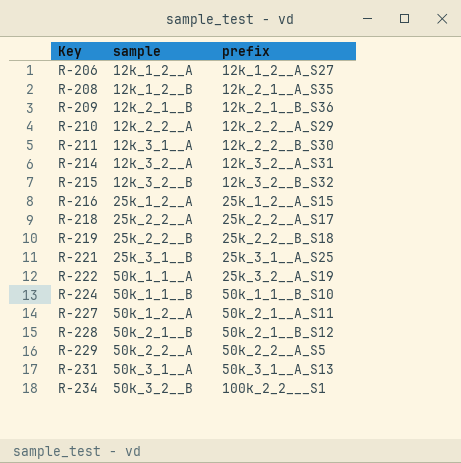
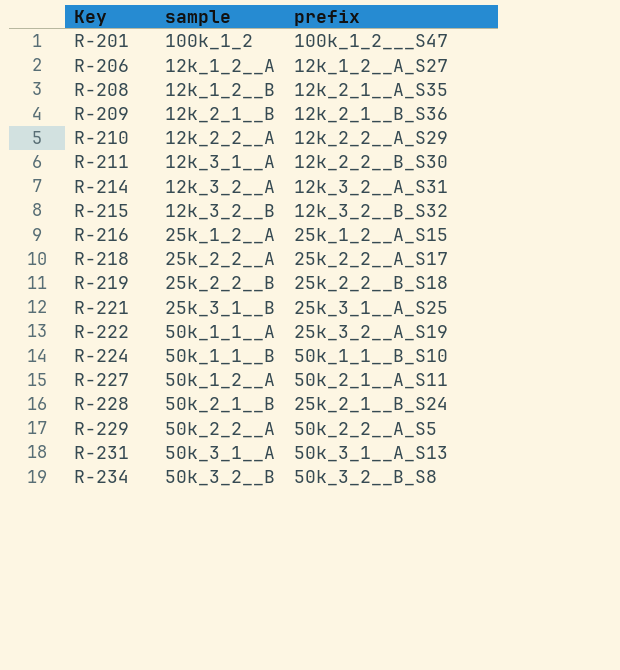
row R-201: none -> 100k_1_2 | 100k_1_2___S47
R-228 | prefix: 50k_2_1__B_S12 -> 25k_2_1__B_S24
R-234 | prefix: 100k_2_2___S1 -> 50k_3_2__B_S8

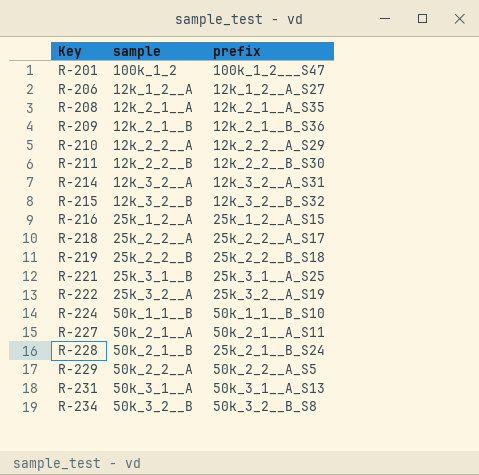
R-208 | sample: 12k_1_2__B -> 12k_2_1__A
R-211 | sample: 12k_3_1__A -> 12k_2_2__B
R-222 | sample: 50k_1_1__A -> 25k_3_2__A
R-227 | sample: 50k_1_2__A -> 50k_2_1__A

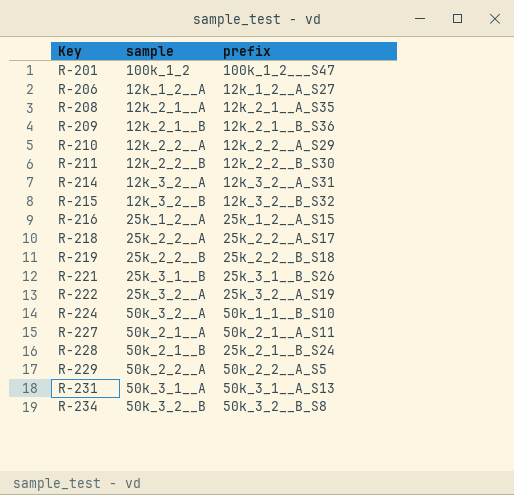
R-221 | prefix: 25k_3_1__A_S25 -> 25k_3_1__B_S26
R-224 | sample: 50k_1_1__B -> 50k_3_2__A

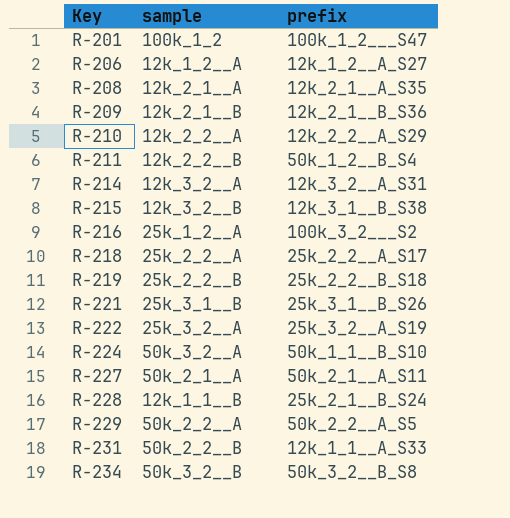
R-211 | prefix: 12k_2_2__B_S30 -> 50k_1_2__B_S4
R-215 | prefix: 12k_3_2__B_S32 -> 12k_3_1__B_S38
R-216 | prefix: 25k_1_2__A_S15 -> 100k_3_2___S2
R-228 | sample: 50k_2_1__B -> 12k_1_1__B
R-231 | sample: 50k_3_1__A -> 50k_2_2__B
R-231 | prefix: 50k_3_1__A_S13 -> 12k_1_1__A_S33

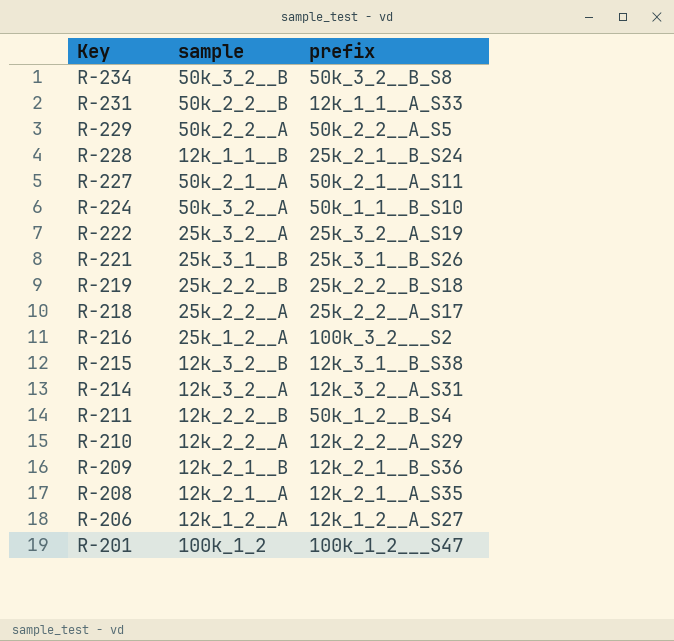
row order: Key ascending -> Key descending

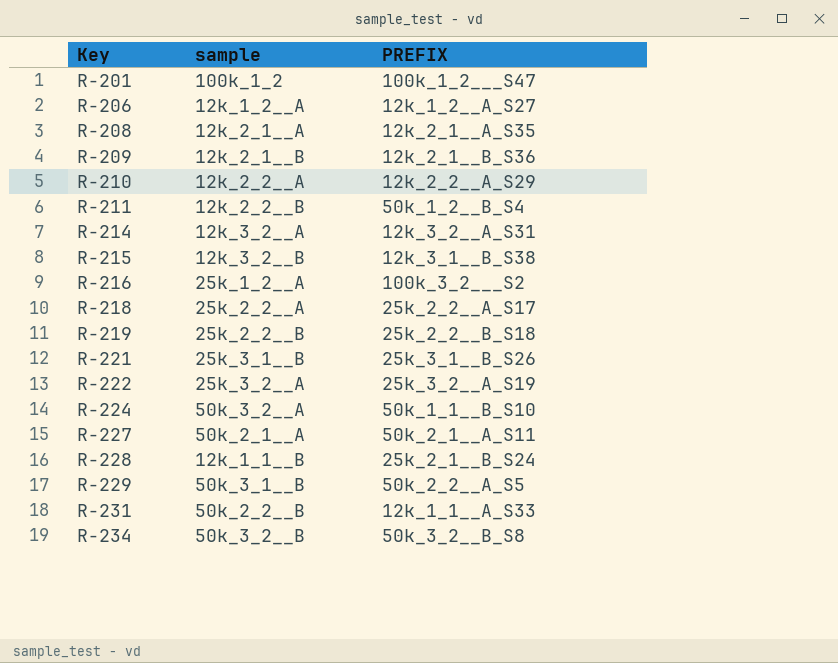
row order: Key descending -> Key ascending
column name: prefix -> PREFIX
R-229 | sample: 50k_2_2__A -> 50k_3_1__B

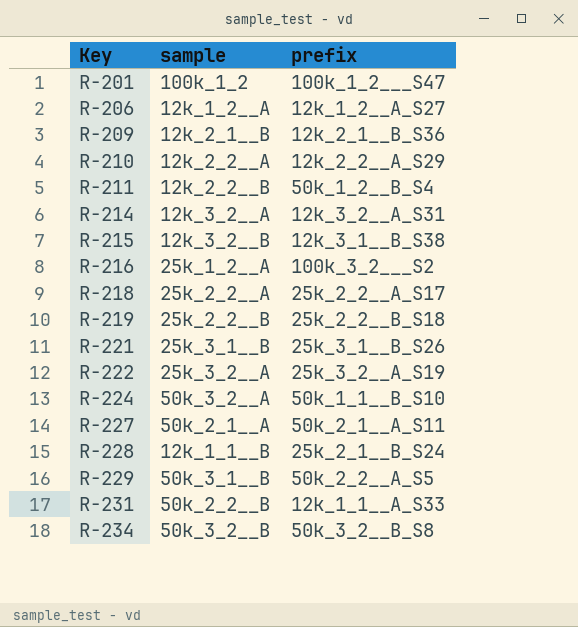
column name: PREFIX -> prefix
row R-208: 12k_2_1__A | 12k_2_1__A_S35 -> none

